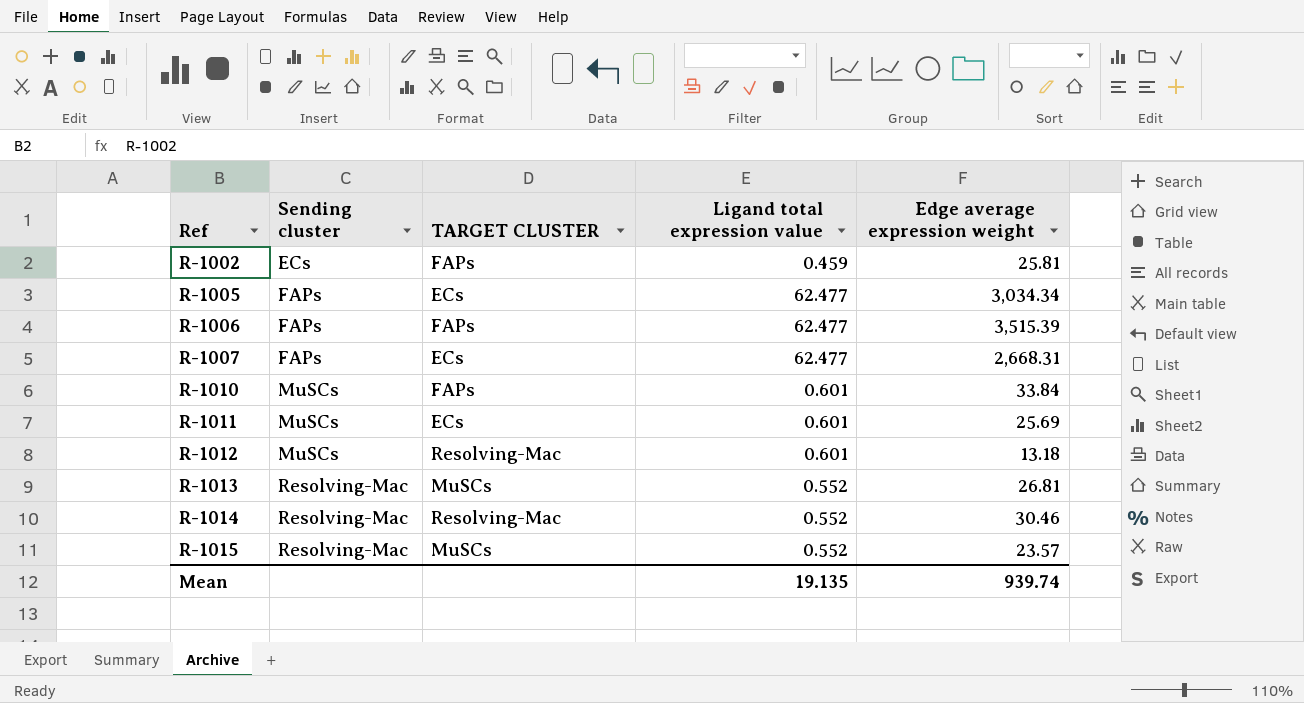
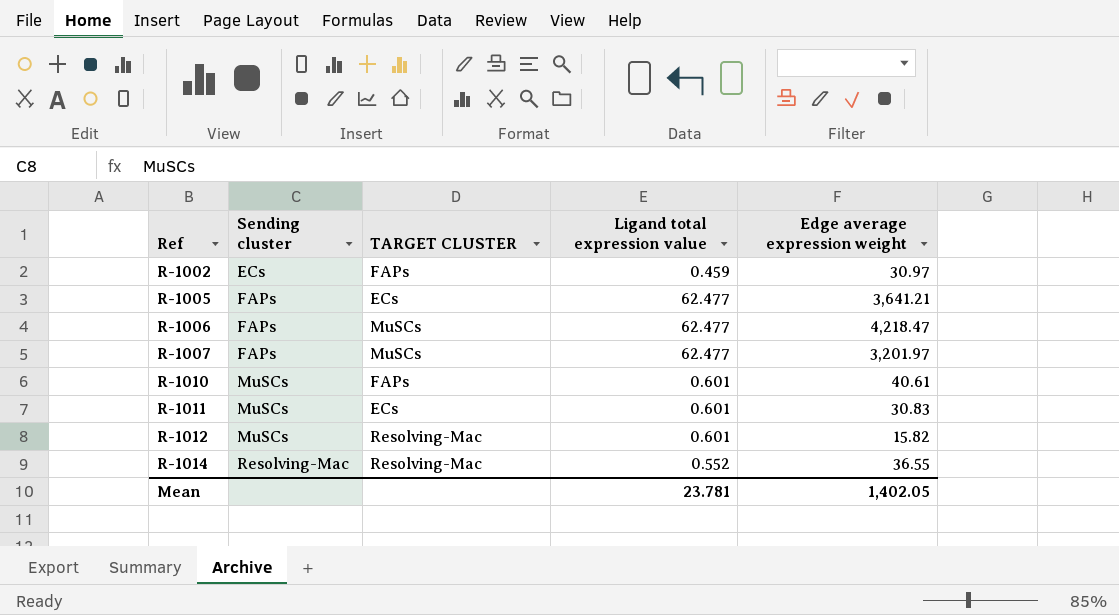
row R-1013: Resolving-Mac | MuSCs | 0.552 | 26.81 -> none
row R-1015: Resolving-Mac | MuSCs | 0.552 | 23.57 -> none
R-1002 | Edge average expression weight: 25.81 -> 30.97
R-1005 | Edge average expression weight: 3,034.34 -> 3,641.21
R-1006 | TARGET CLUSTER: FAPs -> MuSCs
R-1006 | Edge average expression weight: 3,515.39 -> 4,218.47
R-1007 | TARGET CLUSTER: ECs -> MuSCs
R-1007 | Edge average expression weight: 2,668.31 -> 3,201.97
R-1010 | Edge average expression weight: 33.84 -> 40.61
R-1011 | Edge average expression weight: 25.69 -> 30.83
R-1012 | Edge average expression weight: 13.18 -> 15.82
R-1014 | Edge average expression weight: 30.46 -> 36.55
Mean | Ligand total expression value: 19.135 -> 23.781
Mean | Edge average expression weight: 939.74 -> 1,402.05

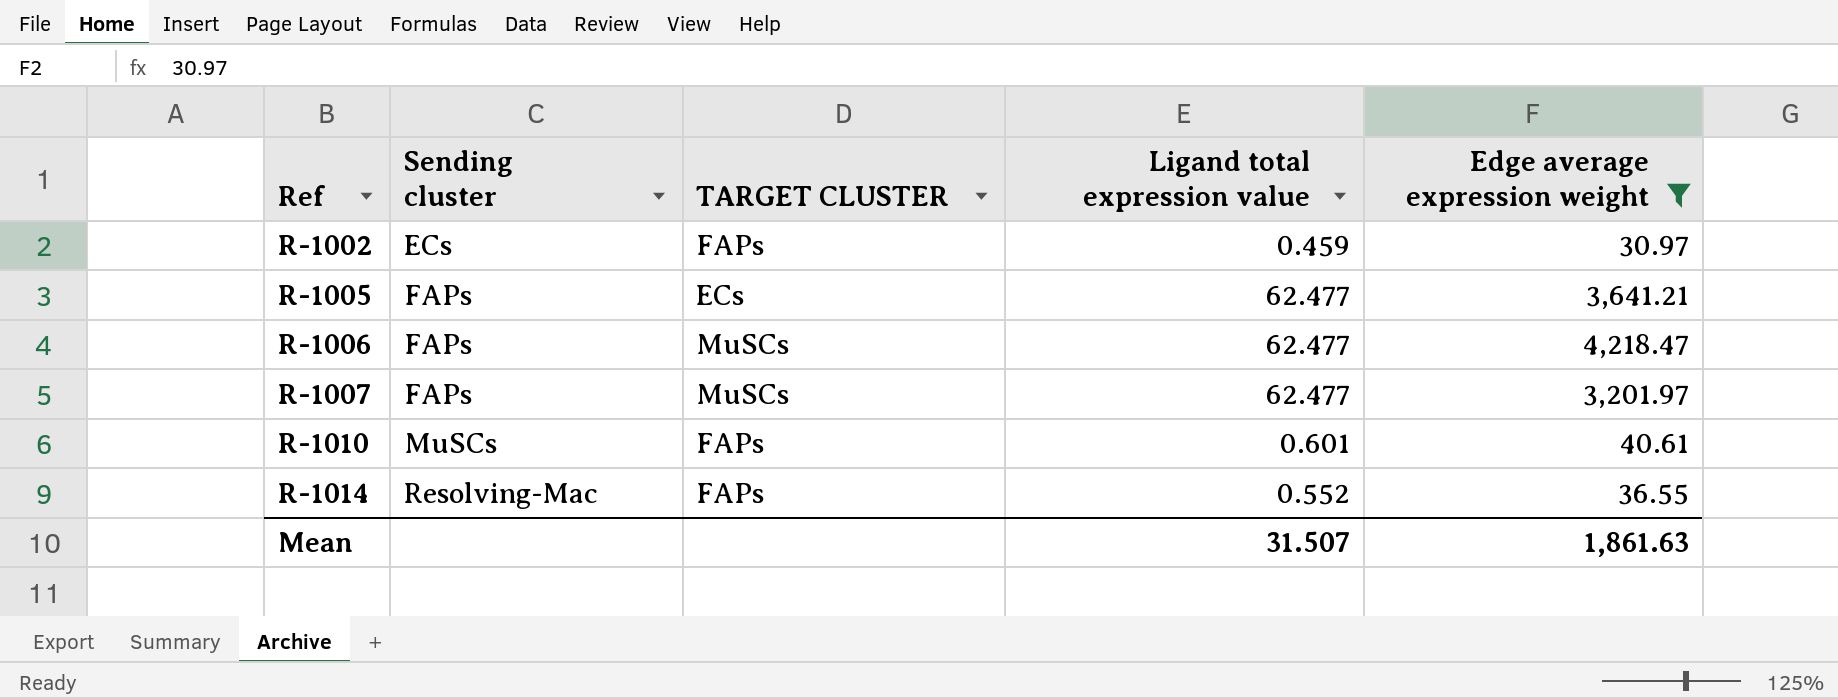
filter: none -> Edge average expression weight >= 30.97
R-1014 | TARGET CLUSTER: Resolving-Mac -> FAPs
Mean | Ligand total expression value: 23.781 -> 31.507
Mean | Edge average expression weight: 1,402.05 -> 1,861.63

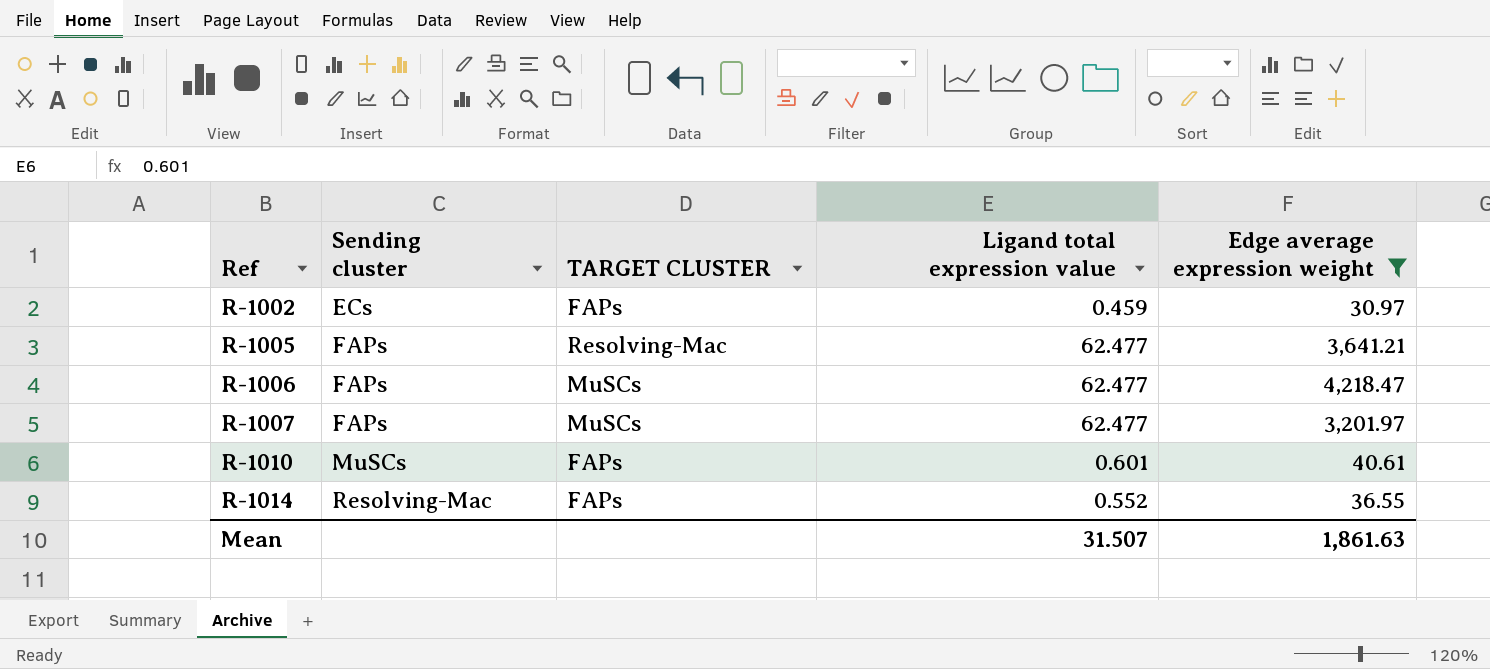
R-1005 | TARGET CLUSTER: ECs -> Resolving-Mac

